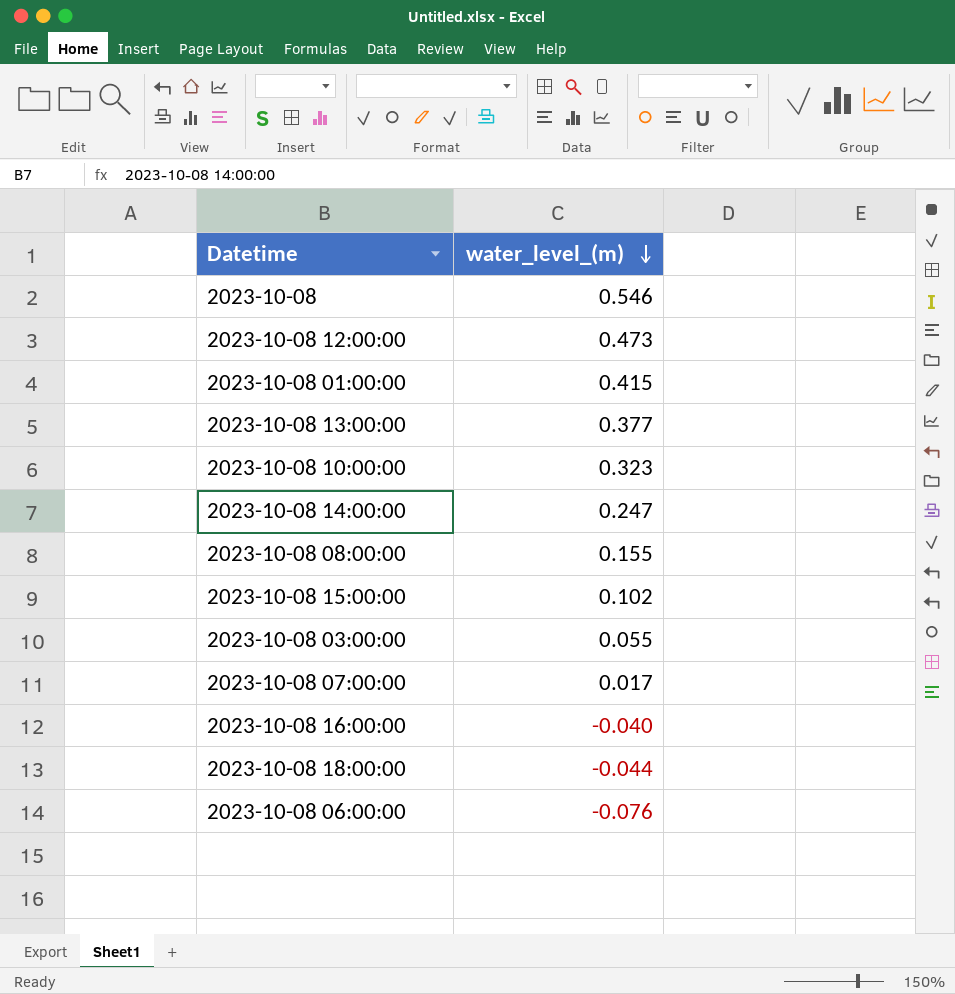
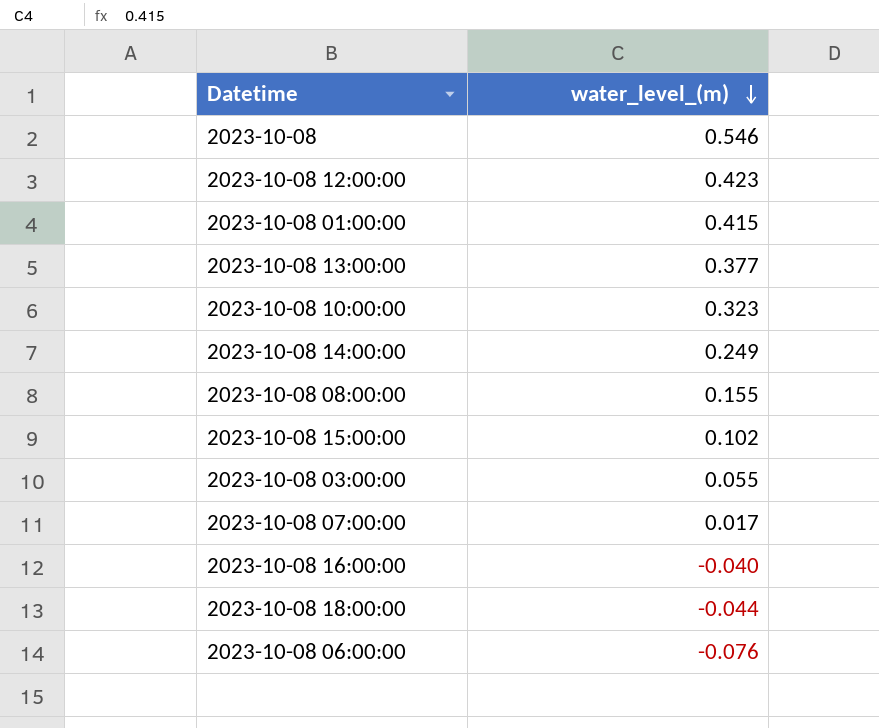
2023-10-08 12:00:00 | water_level_(m): 0.473 -> 0.423
2023-10-08 14:00:00 | water_level_(m): 0.247 -> 0.249

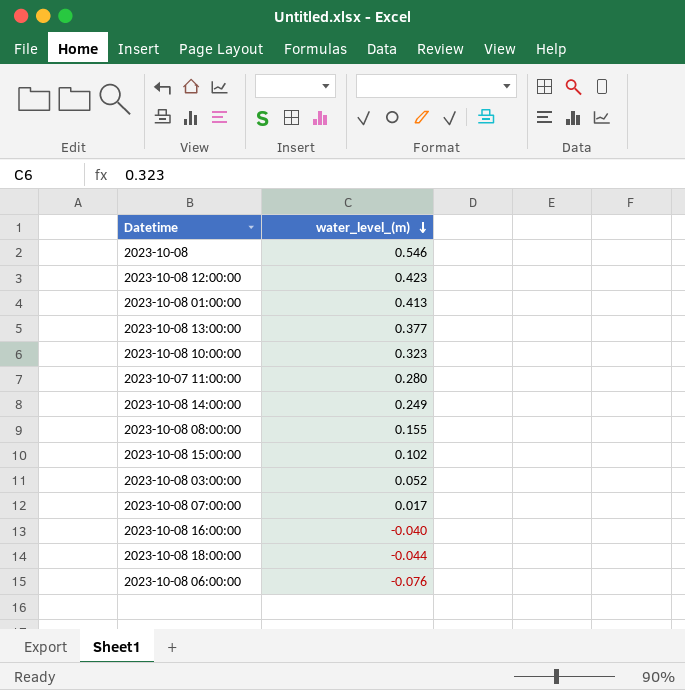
2023-10-08 01:00:00 | water_level_(m): 0.415 -> 0.413
row 2023-10-07 11:00:00: none -> 0.280
2023-10-08 03:00:00 | water_level_(m): 0.055 -> 0.052

